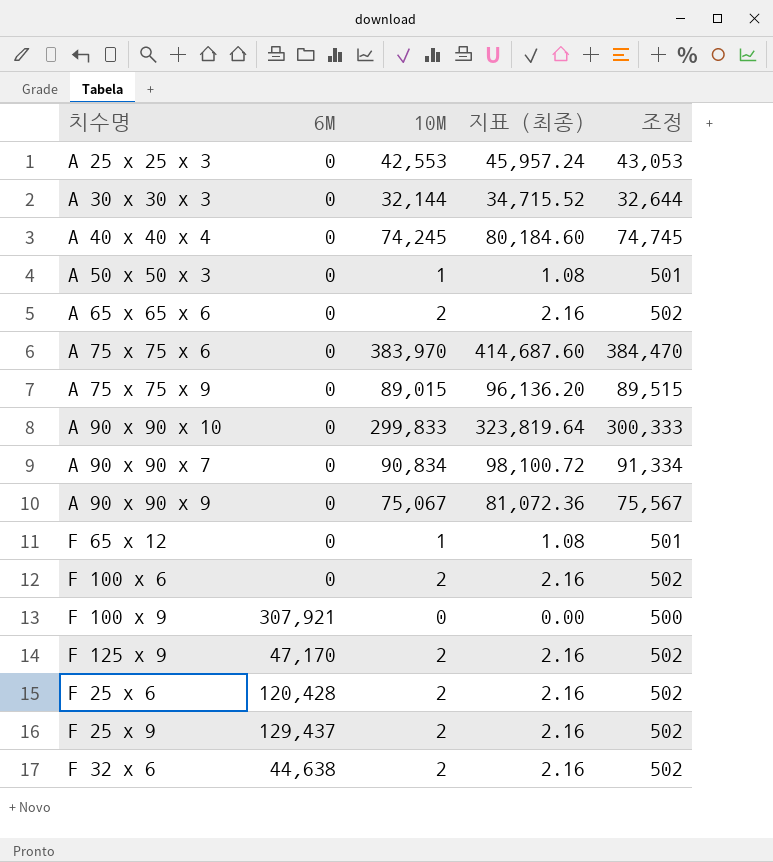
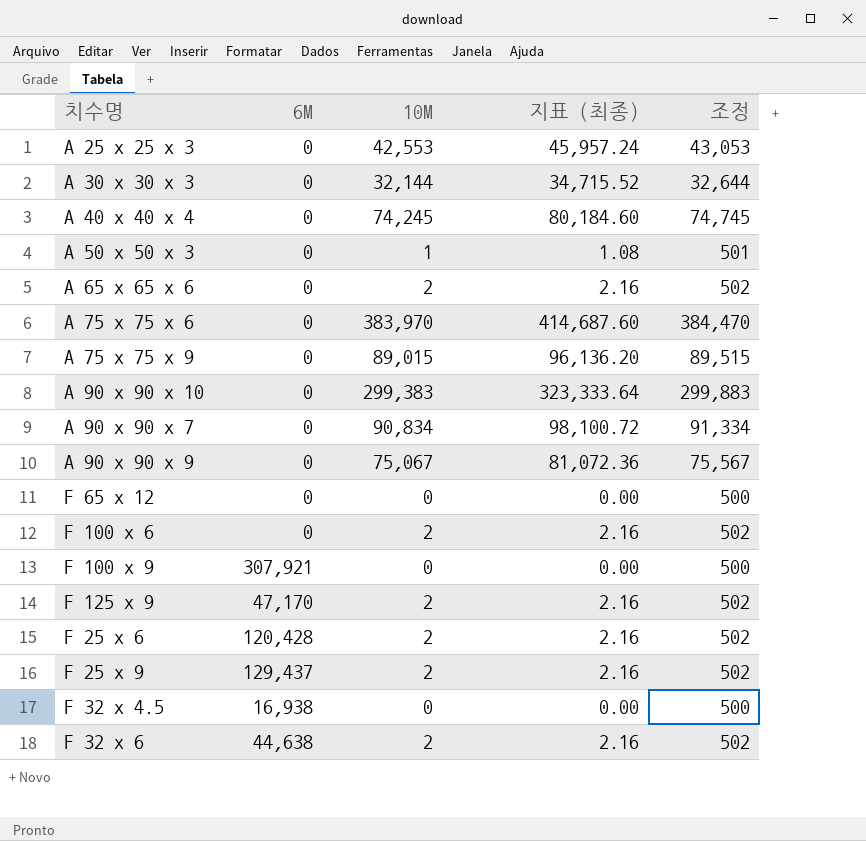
A 90 x 90 x 10 | 10M: 299,833 -> 299,383
A 90 x 90 x 10 | 지표 (최종): 323,819.64 -> 323,333.64
A 90 x 90 x 10 | 조정: 300,333 -> 299,883
F 65 x 12 | 10M: 1 -> 0
F 65 x 12 | 지표 (최종): 1.08 -> 0.00
F 65 x 12 | 조정: 501 -> 500
row F 32 x 4.5: none -> 16,938 | 0 | 0.00 | 500

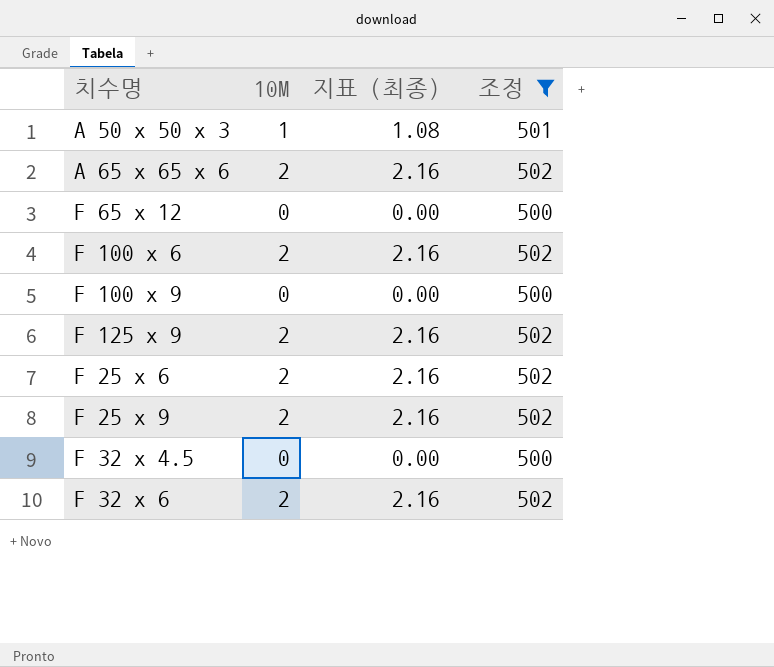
filter: none -> 조정 <= 502
column 6M | position: 2 -> none

